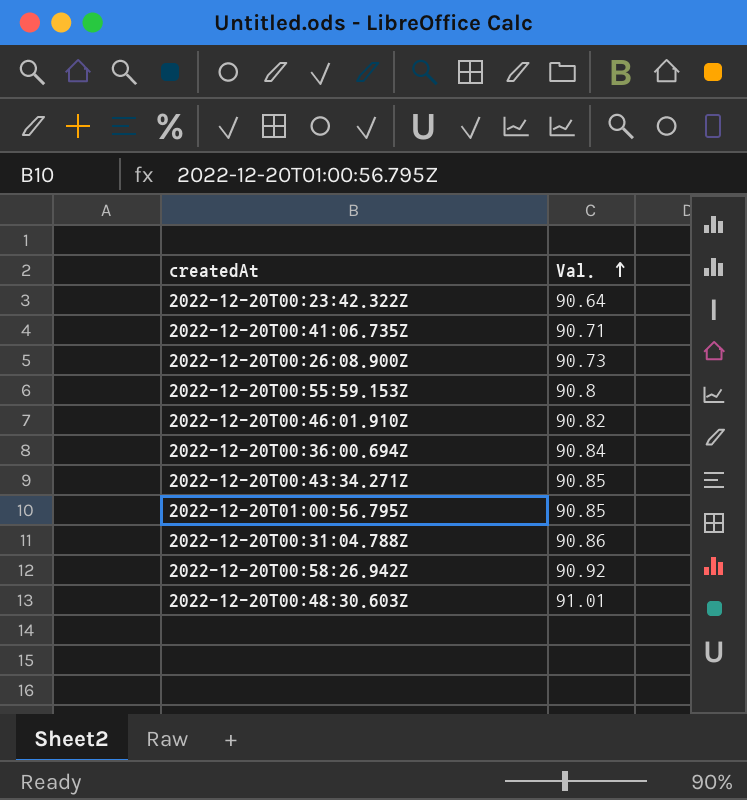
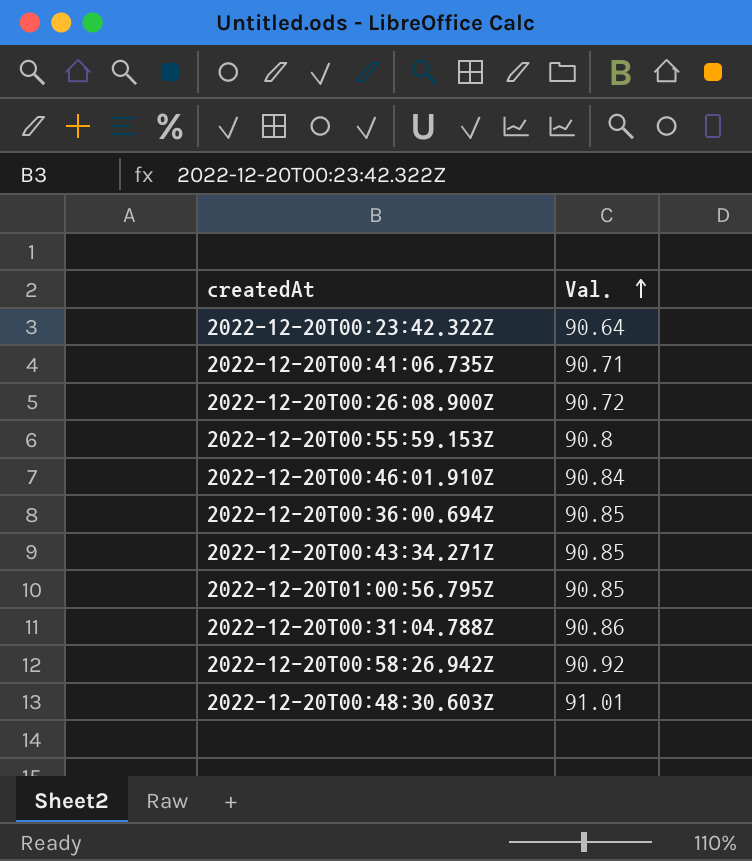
2022-12-20T00:26:08.900Z | Val.: 90.73 -> 90.72
2022-12-20T00:46:01.910Z | Val.: 90.82 -> 90.84
2022-12-20T00:36:00.694Z | Val.: 90.84 -> 90.85

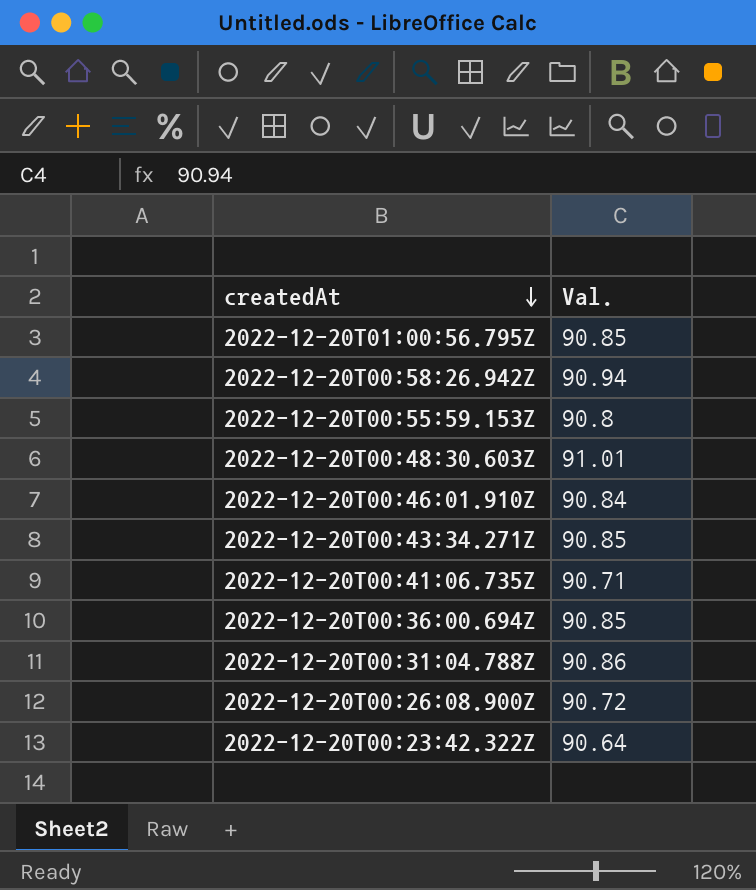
row order: Val. ascending -> createdAt descending
2022-12-20T00:58:26.942Z | Val.: 90.92 -> 90.94

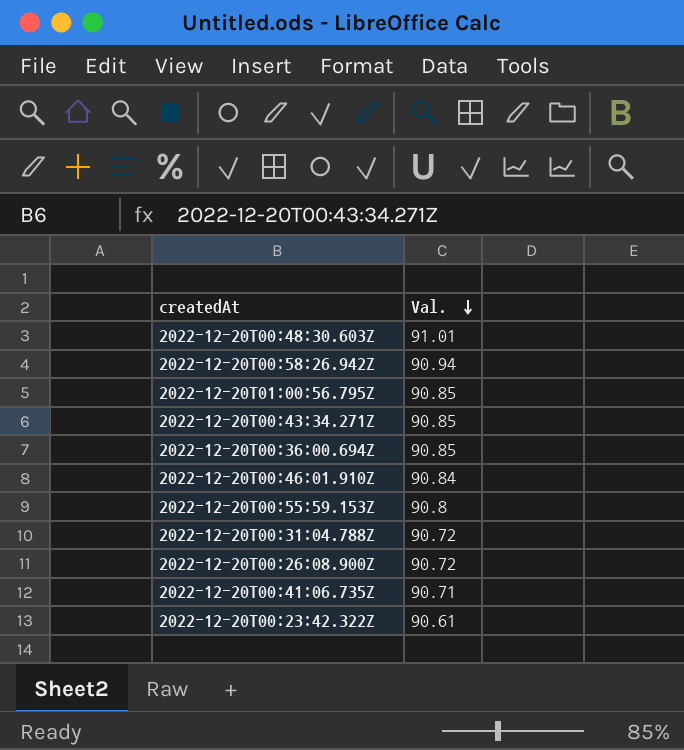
row order: createdAt descending -> Val. descending
2022-12-20T00:31:04.788Z | Val.: 90.86 -> 90.72
2022-12-20T00:23:42.322Z | Val.: 90.64 -> 90.61

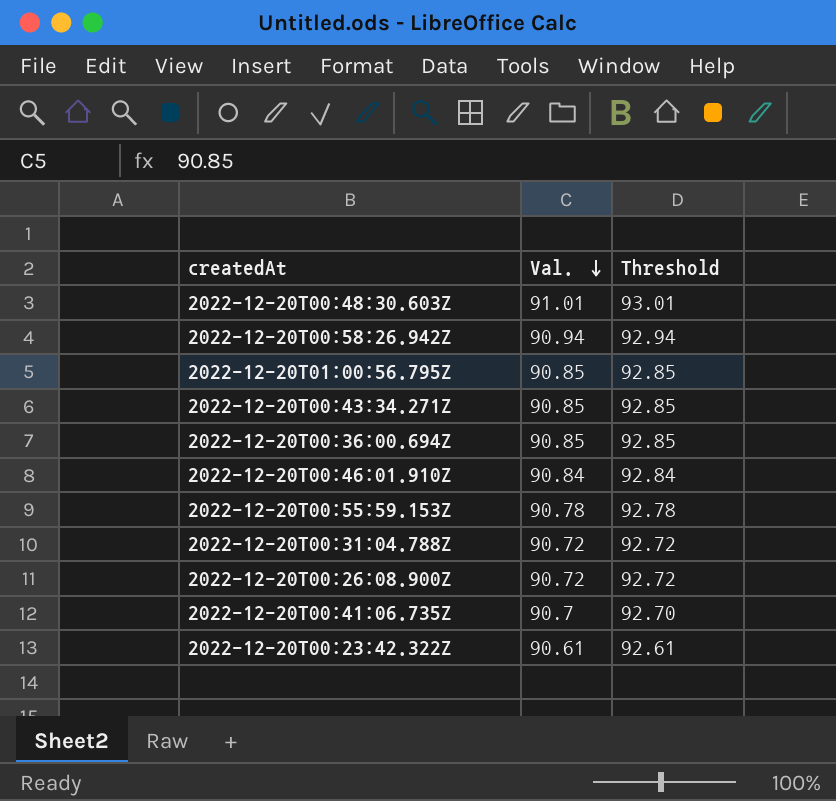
column Threshold | formula: none -> [Val.] + 2
2022-12-20T00:55:59.153Z | Val.: 90.8 -> 90.78
2022-12-20T00:41:06.735Z | Val.: 90.71 -> 90.7

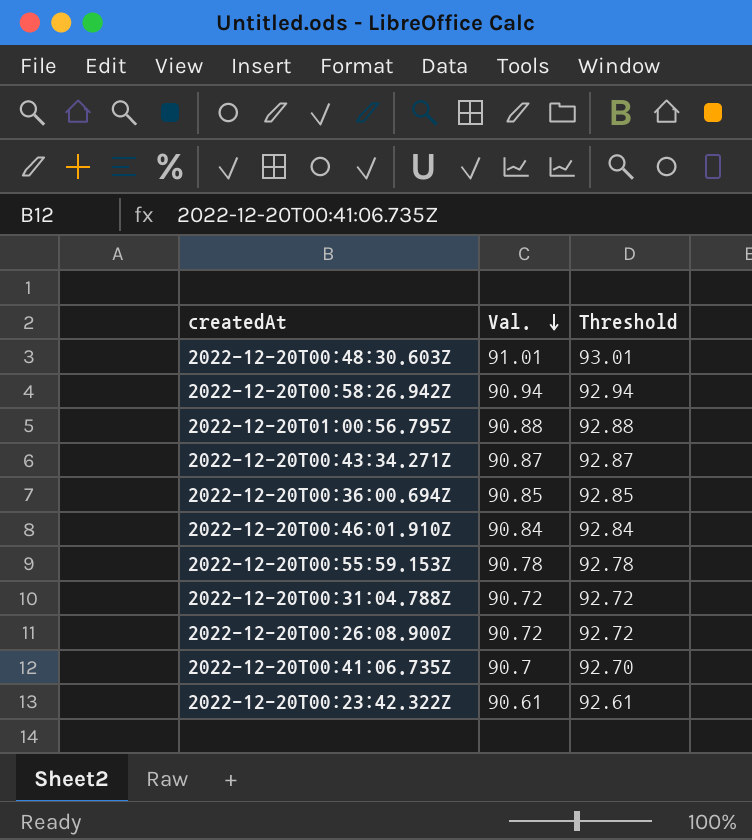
2022-12-20T01:00:56.795Z | Val.: 90.85 -> 90.88
2022-12-20T01:00:56.795Z | Threshold: 92.85 -> 92.88
2022-12-20T00:43:34.271Z | Val.: 90.85 -> 90.87
2022-12-20T00:43:34.271Z | Threshold: 92.85 -> 92.87

